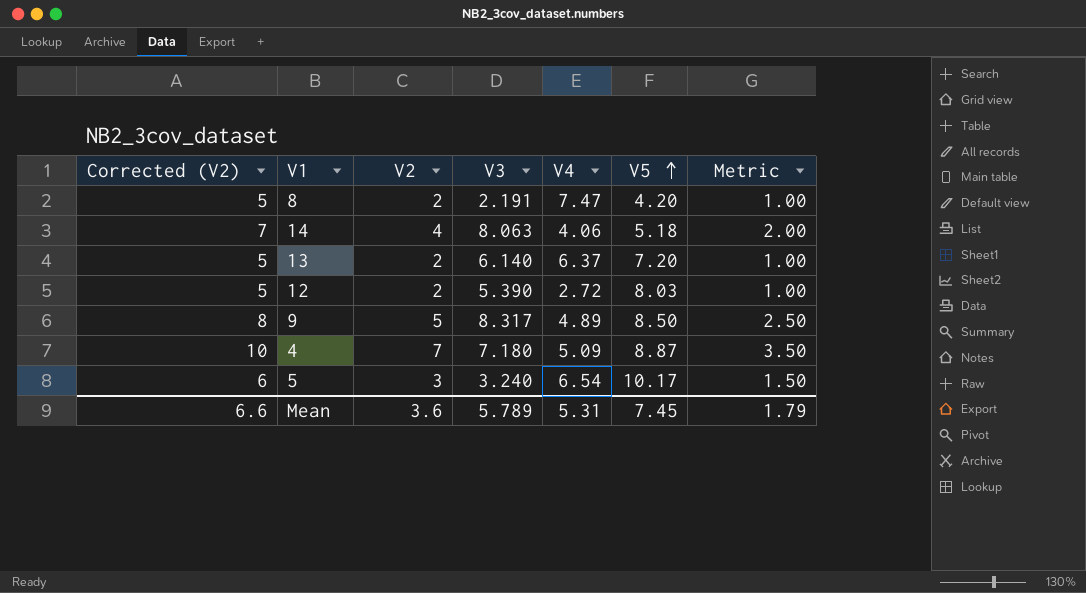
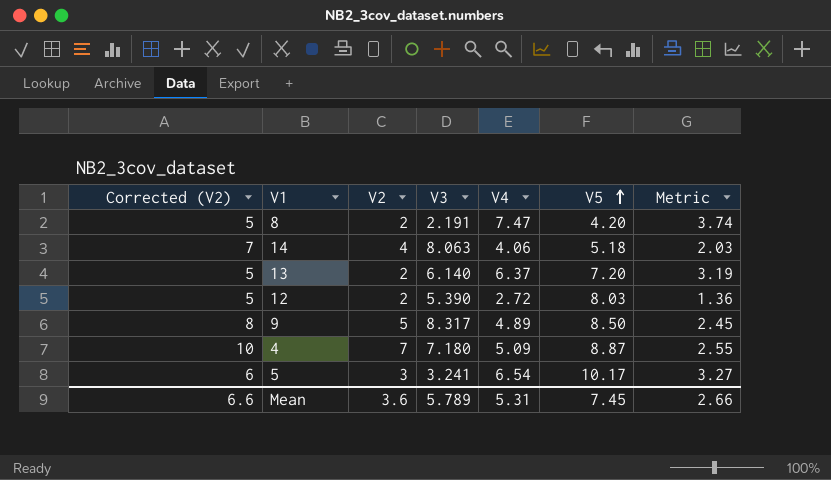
column Metric | formula: [V2] * 0.5 -> [V4] * 0.5
5 | V3: 3.240 -> 3.241
Mean | Metric: 1.79 -> 2.66

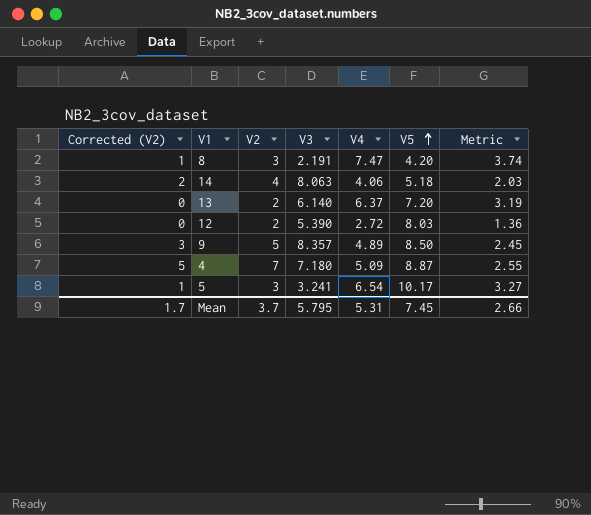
column Corrected (V2) | formula: [V2] + 3 -> [V2] - 2
8 | V2: 2 -> 3
9 | V3: 8.317 -> 8.357
Mean | Corrected (V2): 6.6 -> 1.7
Mean | V2: 3.6 -> 3.7
Mean | V3: 5.789 -> 5.795

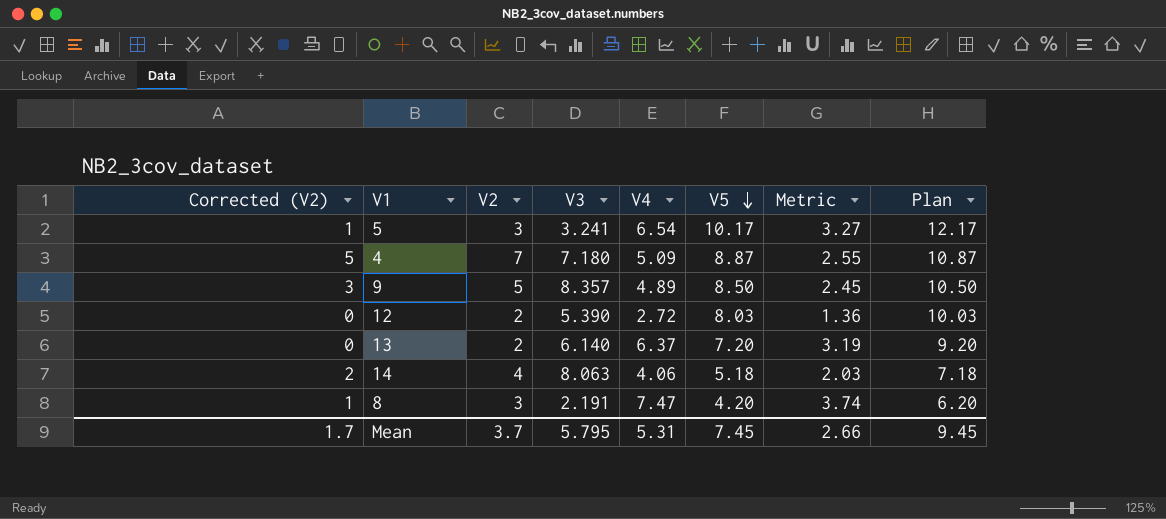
row order: V5 ascending -> V5 descending
column Plan | formula: none -> [V5] + 2

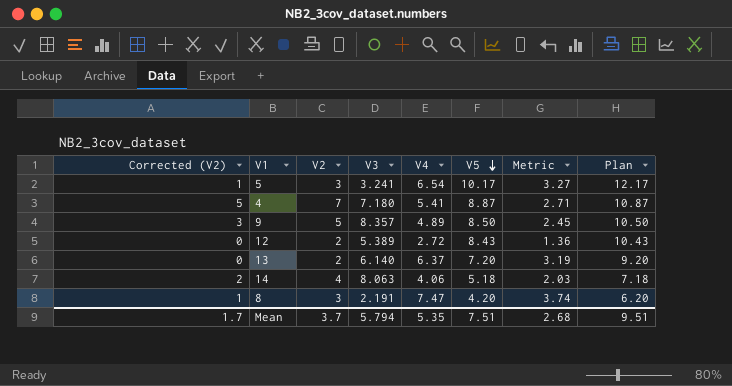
4 | V4: 5.09 -> 5.41
4 | Metric: 2.55 -> 2.71
12 | V3: 5.390 -> 5.389
12 | V5: 8.03 -> 8.43
12 | Plan: 10.03 -> 10.43
Mean | V3: 5.795 -> 5.794
Mean | V4: 5.31 -> 5.35
Mean | V5: 7.45 -> 7.51
Mean | Metric: 2.66 -> 2.68
Mean | Plan: 9.45 -> 9.51

